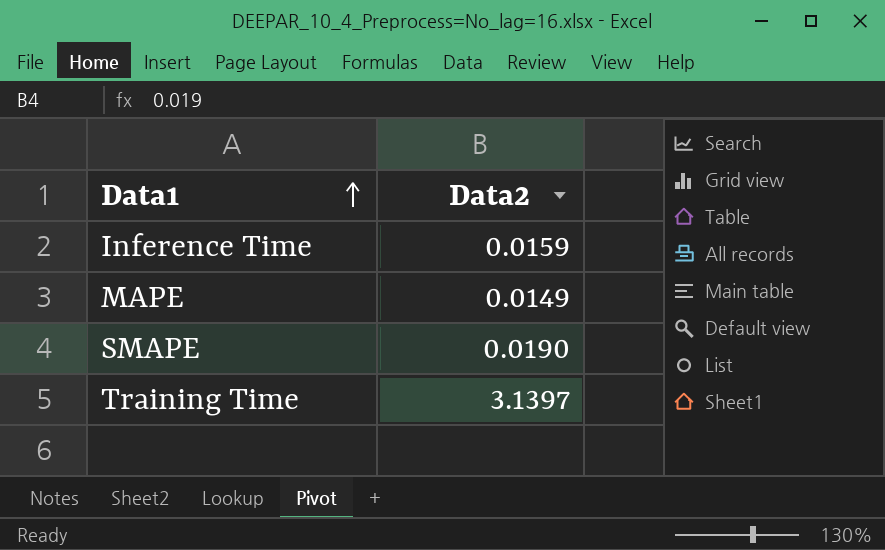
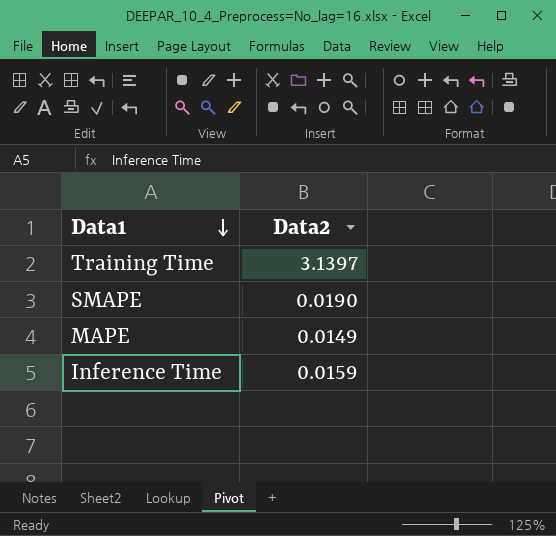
row order: Data1 ascending -> Data1 descending

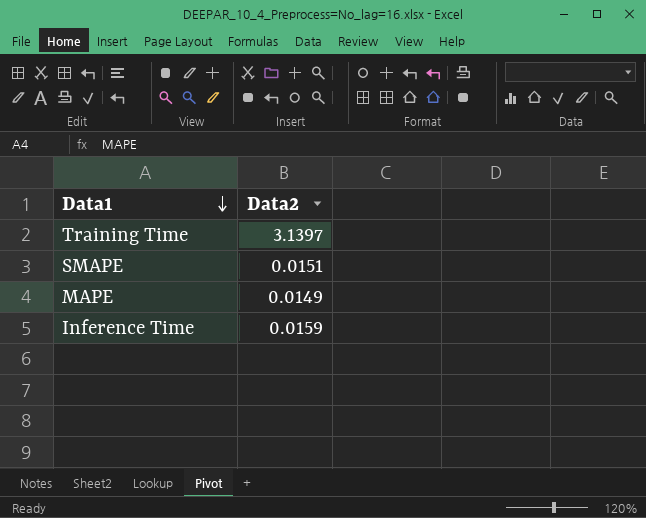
SMAPE | Data2: 0.0190 -> 0.0151

